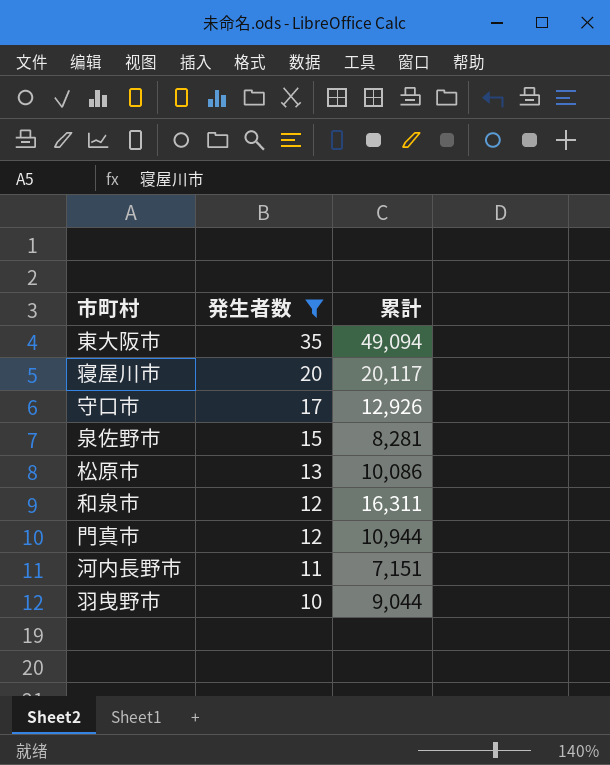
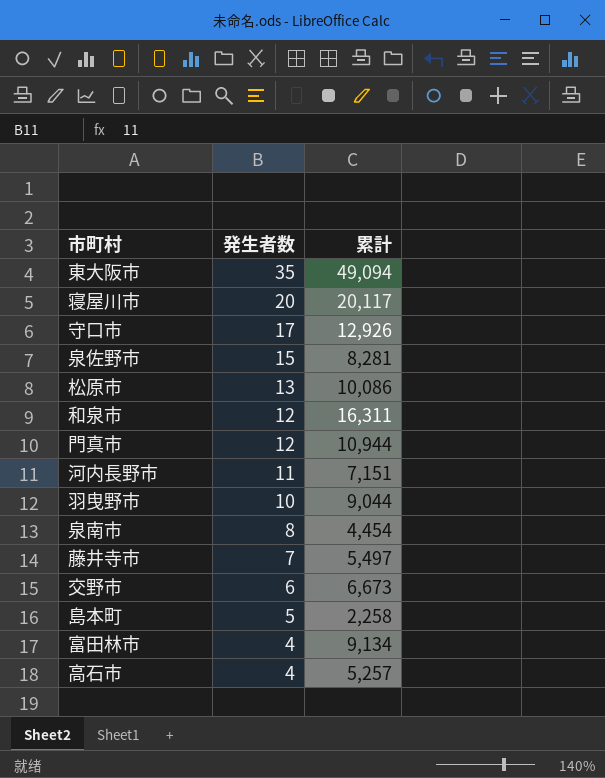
filter: 発生者数 >= 10 -> none

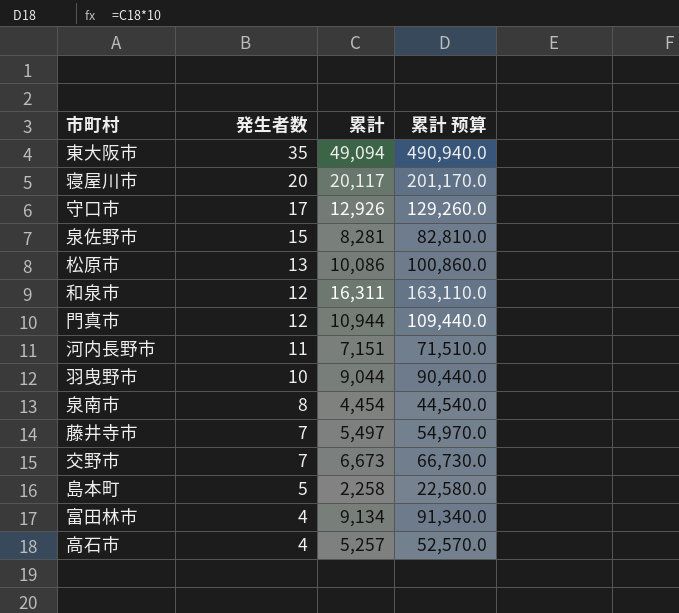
column 累計 预算 | formula: none -> [累計] * 10
交野市 | 発生者数: 6 -> 7

